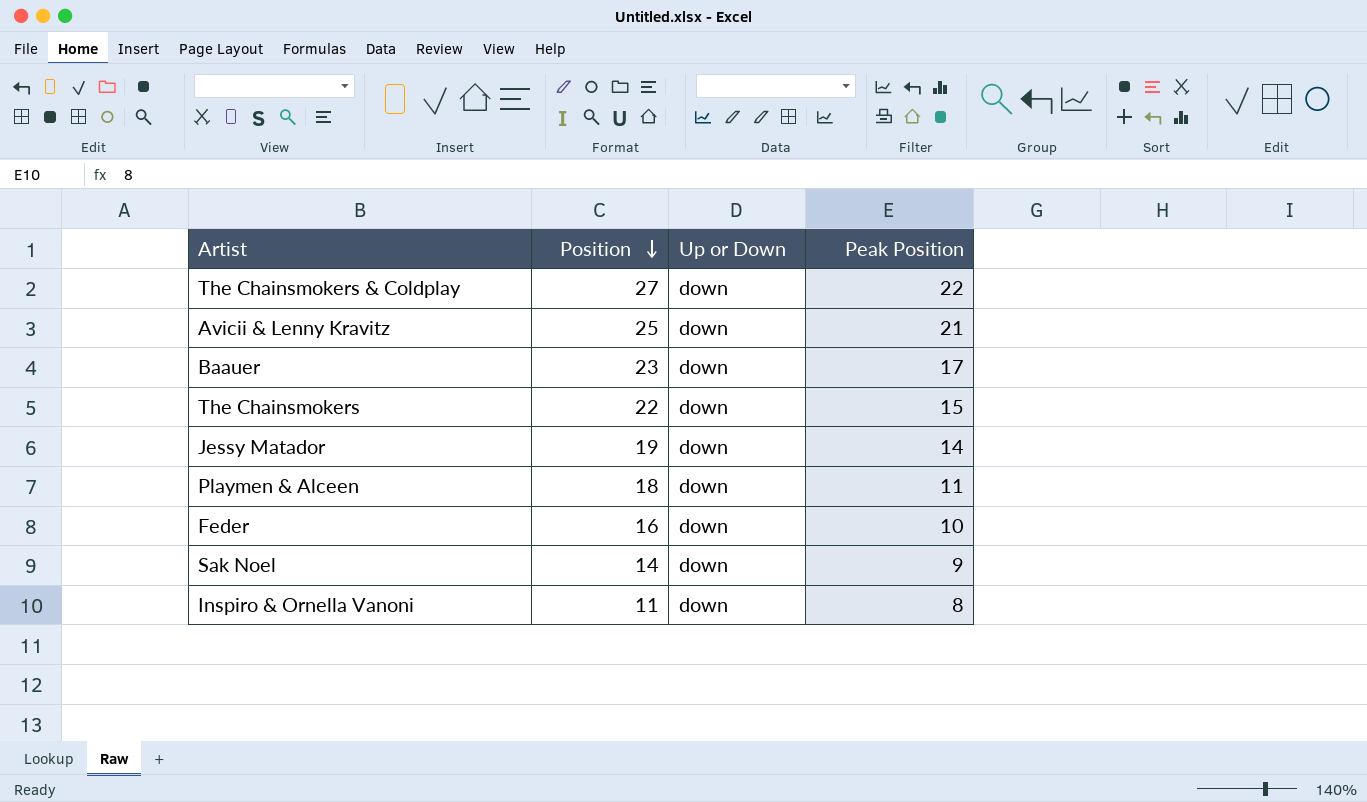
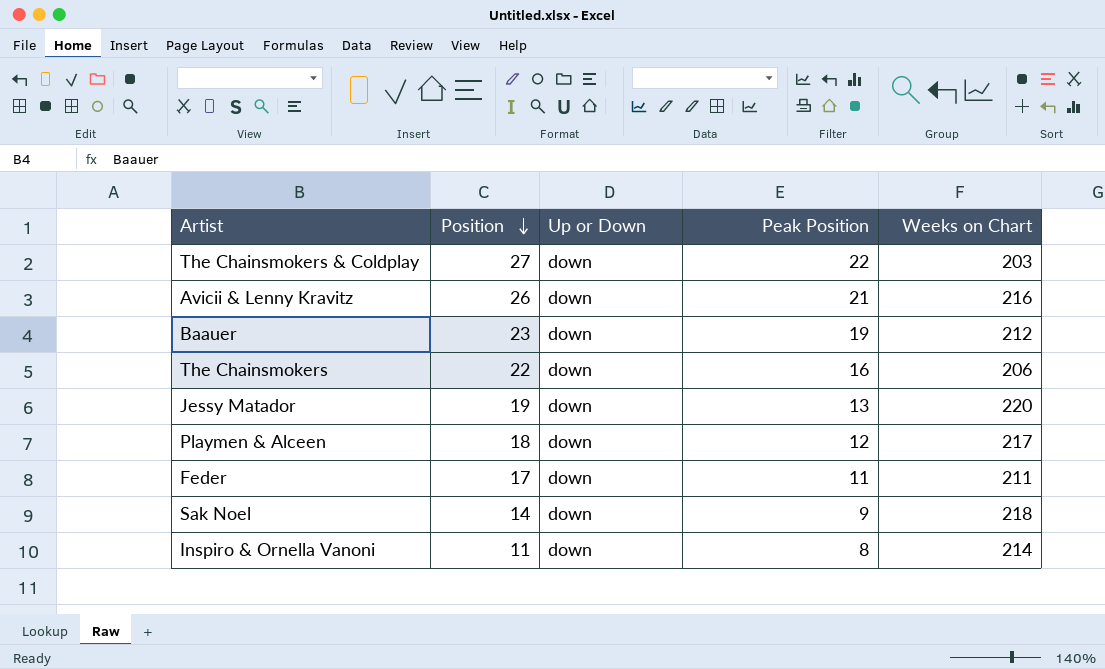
column Weeks on Chart | position: none -> 5
Avicii & Lenny Kravitz | Position: 25 -> 26
Baauer | Peak Position: 17 -> 19
The Chainsmokers | Peak Position: 15 -> 16
Jessy Matador | Peak Position: 14 -> 13
Playmen & Alceen | Peak Position: 11 -> 12
Feder | Position: 16 -> 17
Feder | Peak Position: 10 -> 11

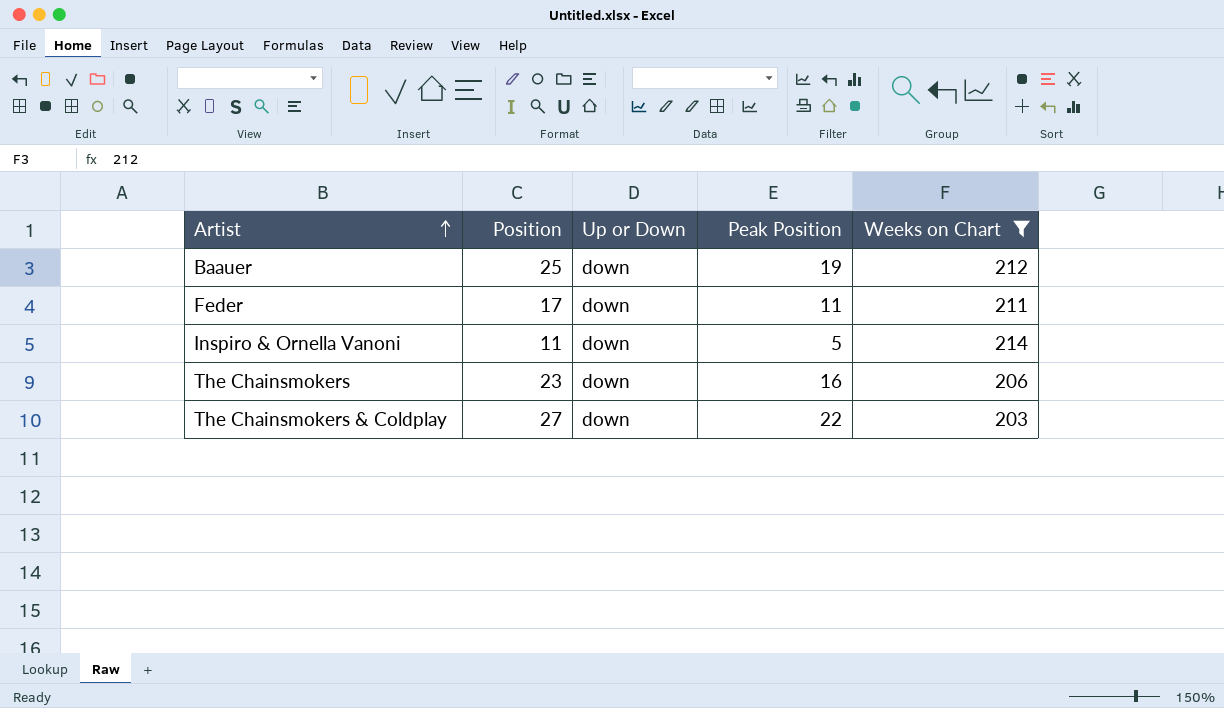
filter: none -> Weeks on Chart <= 214
row order: Position descending -> Artist ascending
Baauer | Position: 23 -> 25
Inspiro & Ornella Vanoni | Peak Position: 8 -> 5
The Chainsmokers | Position: 22 -> 23

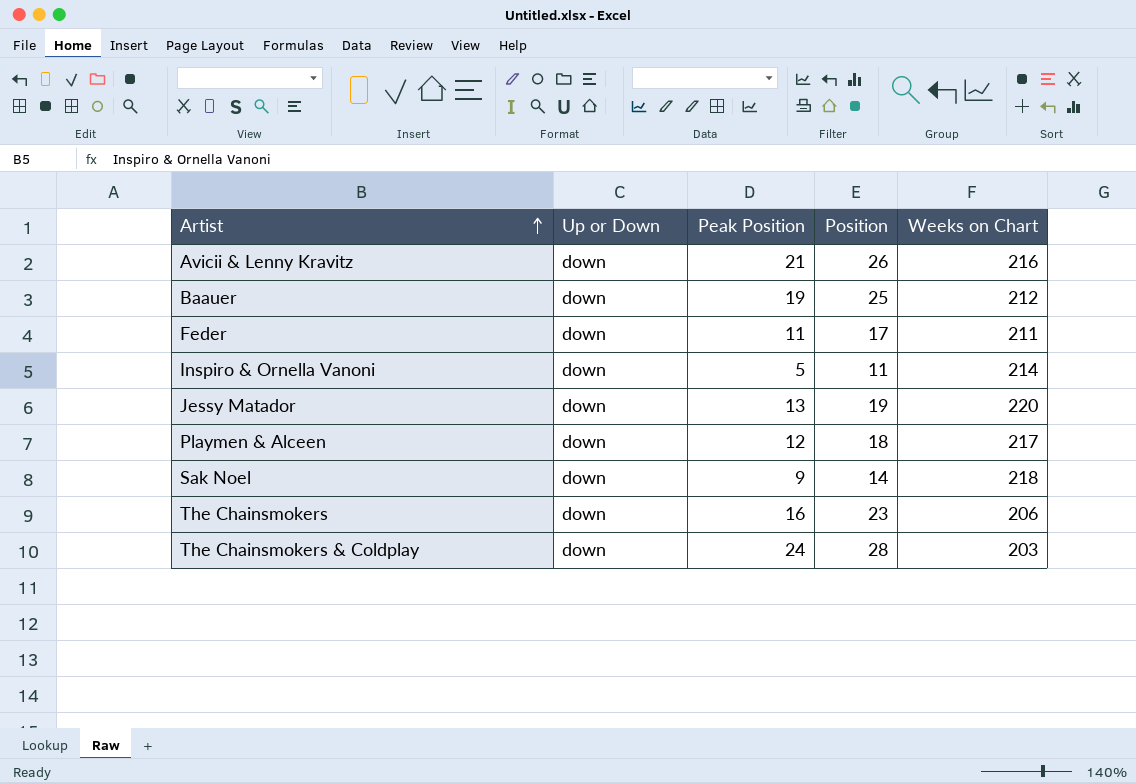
filter: Weeks on Chart <= 214 -> none
column Position | position: 2 -> 4
The Chainsmokers & Coldplay | Peak Position: 22 -> 24
The Chainsmokers & Coldplay | Position: 27 -> 28

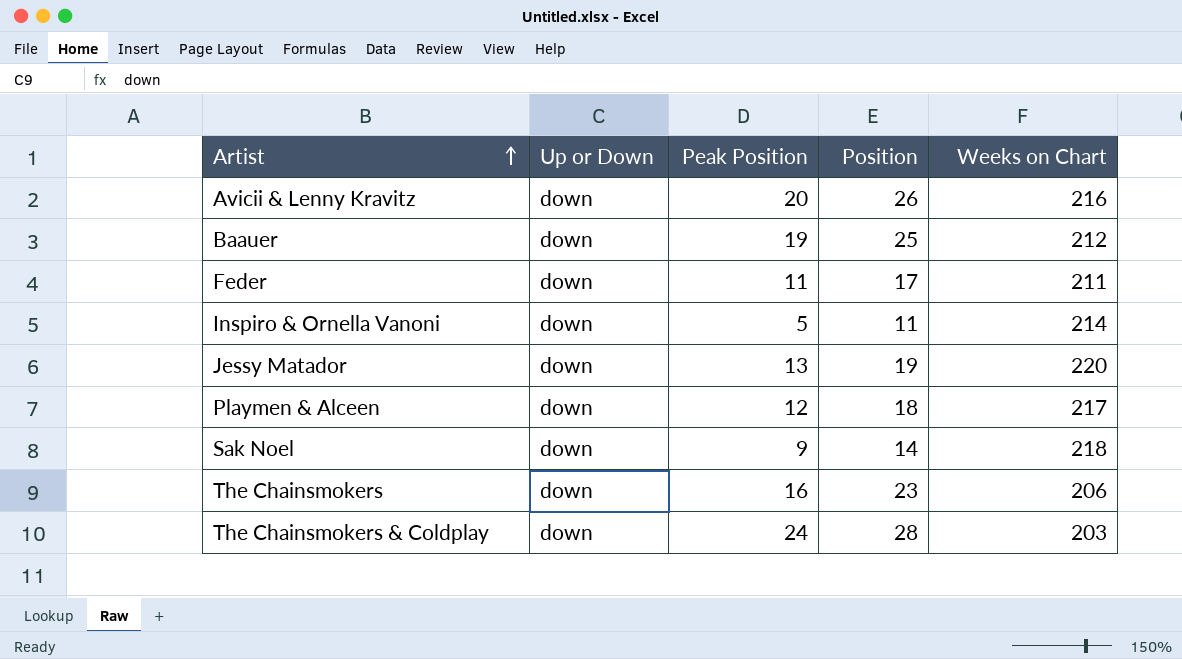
Avicii & Lenny Kravitz | Peak Position: 21 -> 20

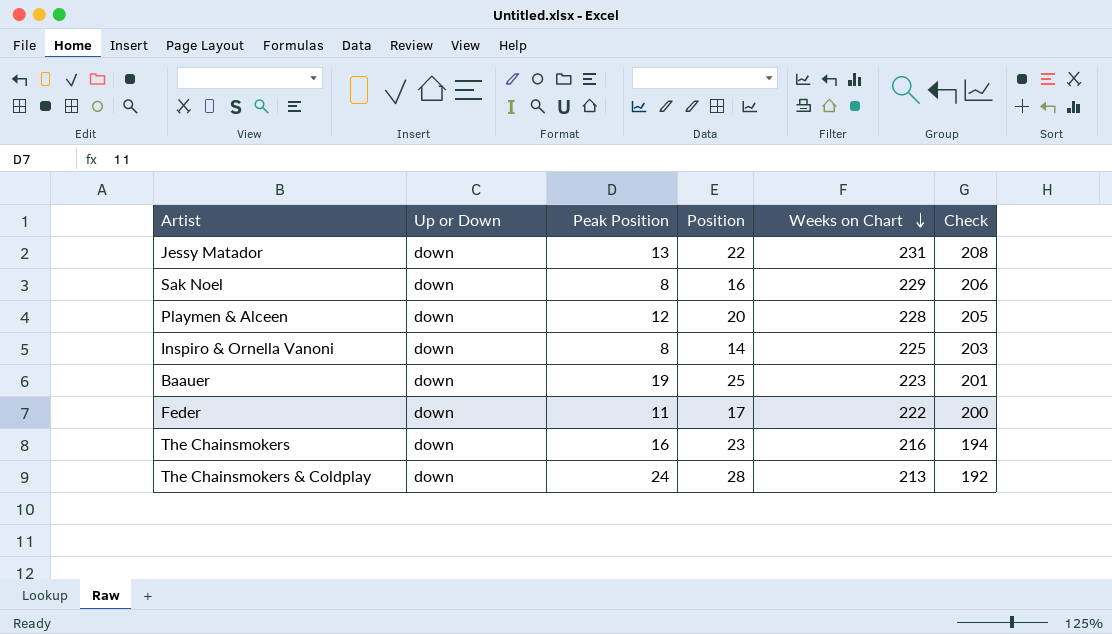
row order: Artist ascending -> Weeks on Chart descending
column Check | formula: none -> [Weeks on Chart] * 0.9
row Avicii & Lenny Kravitz: down | 20 | 26 | 216 -> none
Jessy Matador | Position: 19 -> 22
Jessy Matador | Weeks on Chart: 220 -> 231
Sak Noel | Peak Position: 9 -> 8
Sak Noel | Position: 14 -> 16
Sak Noel | Weeks on Chart: 218 -> 229
Playmen & Alceen | Position: 18 -> 20
Playmen & Alceen | Weeks on Chart: 217 -> 228
Inspiro & Ornella Vanoni | Peak Position: 5 -> 8
Inspiro & Ornella Vanoni | Position: 11 -> 14
Inspiro & Ornella Vanoni | Weeks on Chart: 214 -> 225
Baauer | Weeks on Chart: 212 -> 223
Feder | Weeks on Chart: 211 -> 222
The Chainsmokers | Weeks on Chart: 206 -> 216
The Chainsmokers & Coldplay | Weeks on Chart: 203 -> 213

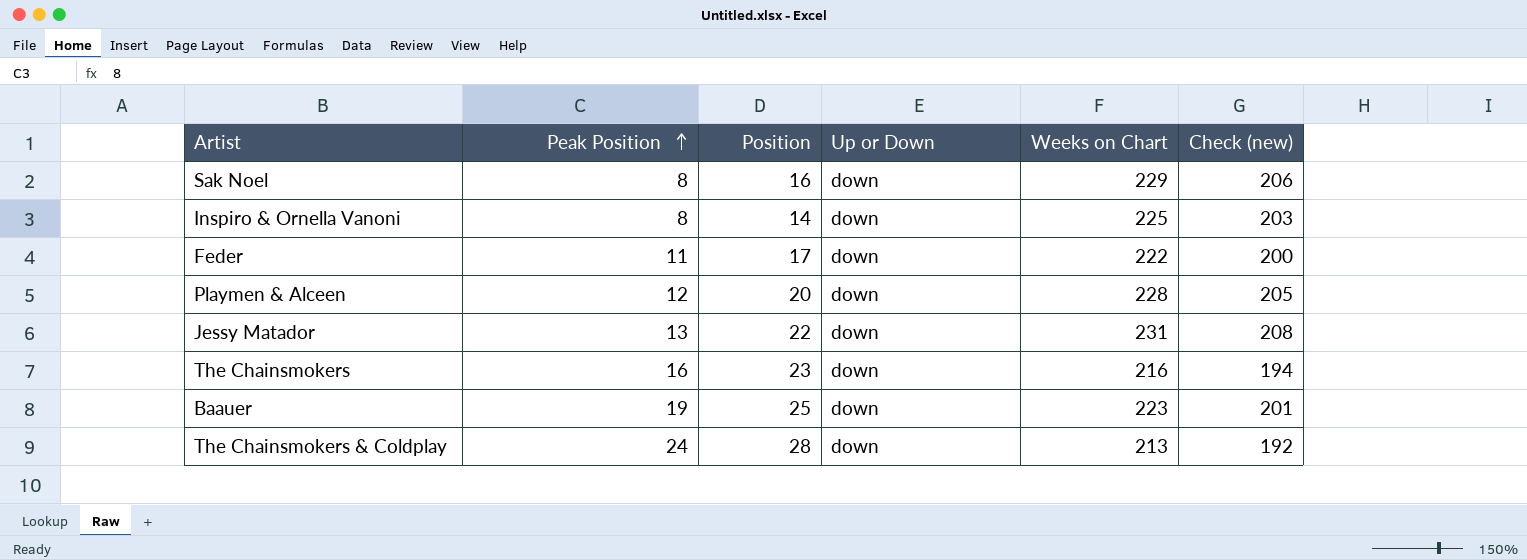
row order: Weeks on Chart descending -> Peak Position ascending
column Up or Down | position: 2 -> 4
column name: Check -> Check (new)

